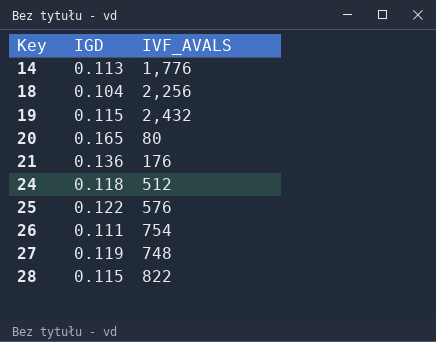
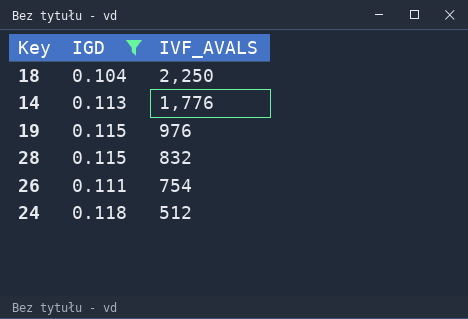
filter: none -> IGD <= 0.118
row order: Key ascending -> IVF_AVALS descending
18 | IVF_AVALS: 2,256 -> 2,250
19 | IVF_AVALS: 2,432 -> 976
28 | IVF_AVALS: 822 -> 832

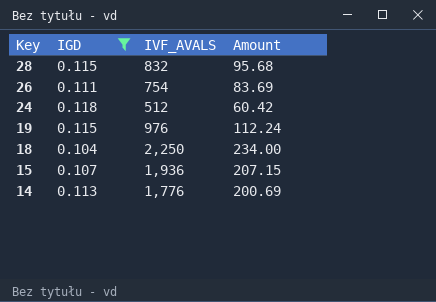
row order: IVF_AVALS descending -> Key descending
column Amount | formula: none -> [IGD] * [IVF_AVALS]
row 15: none -> 0.107 | 1,936 | 207.15

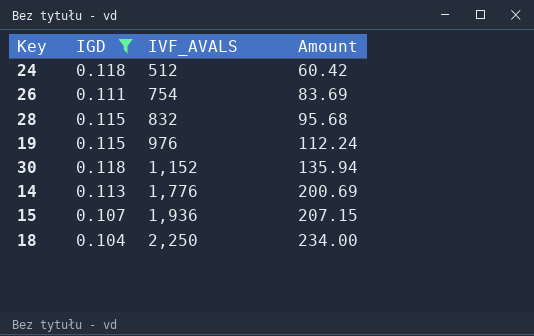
row order: Key descending -> IVF_AVALS ascending
row 30: none -> 0.118 | 1,152 | 135.94

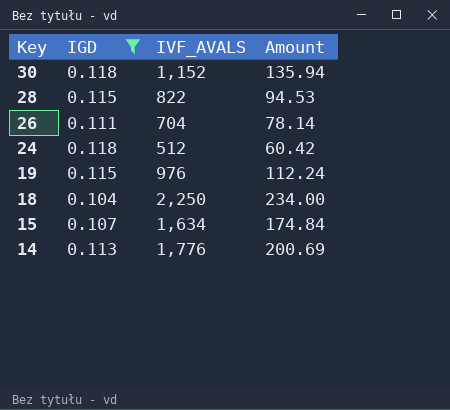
row order: IVF_AVALS ascending -> Key descending
28 | IVF_AVALS: 832 -> 822
28 | Amount: 95.68 -> 94.53
26 | IVF_AVALS: 754 -> 704
26 | Amount: 83.69 -> 78.14
15 | IVF_AVALS: 1,936 -> 1,634
15 | Amount: 207.15 -> 174.84

